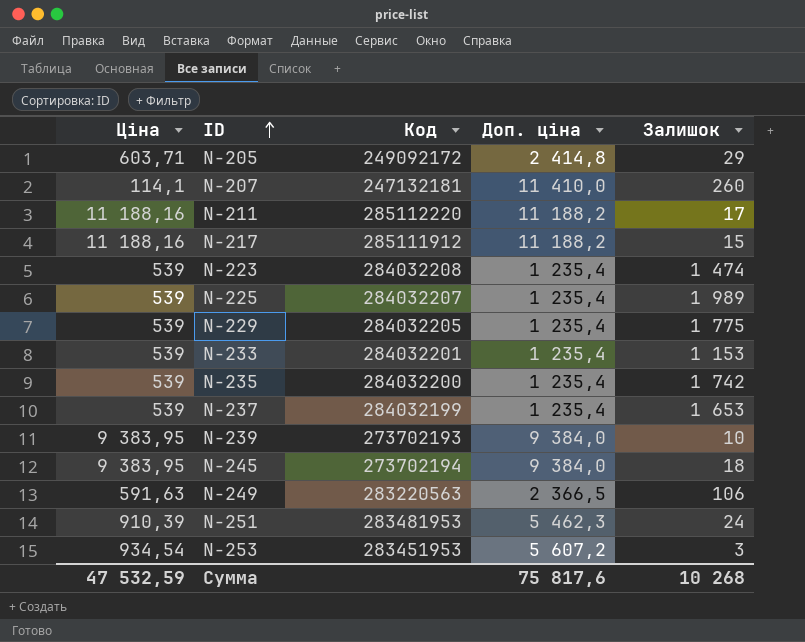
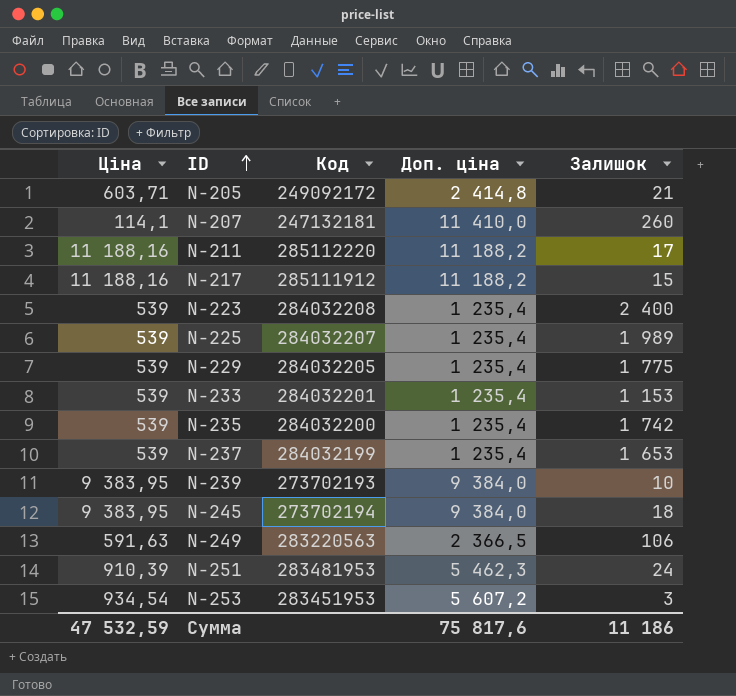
N-205 | Залишок: 29 -> 21
N-223 | Залишок: 1 474 -> 2 400
Сумма | Залишок: 10 268 -> 11 186

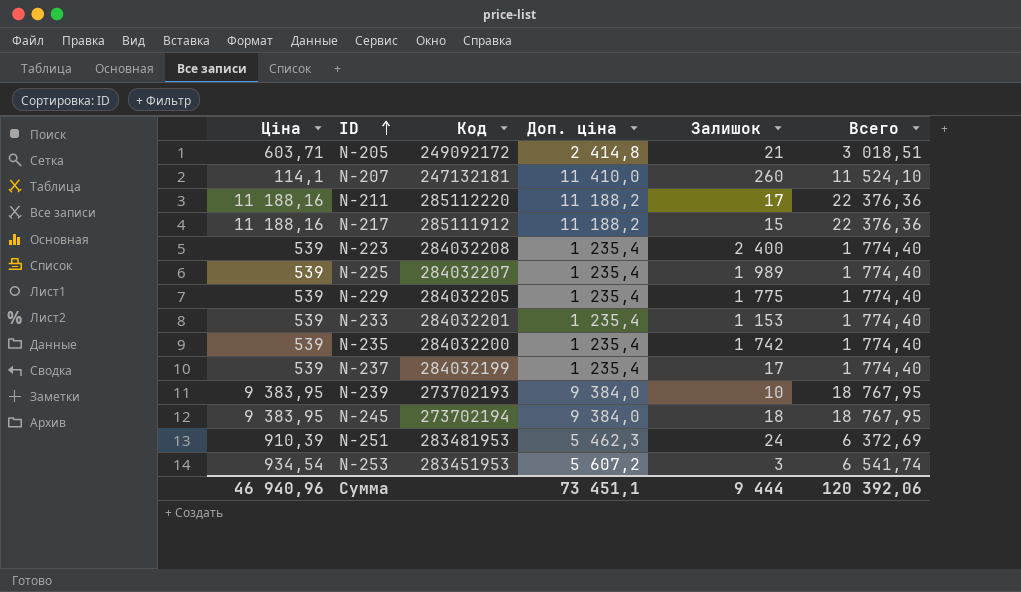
column Всего | formula: none -> [Ціна] + [Доп. ціна]
row N-249: 591,63 | 283220563 | 2 366,5 | 106 -> none
N-237 | Залишок: 1 653 -> 17
Сумма | Ціна: 47 532,59 -> 46 940,96
Сумма | Доп. ціна: 75 817,6 -> 73 451,1
Сумма | Залишок: 11 186 -> 9 444

